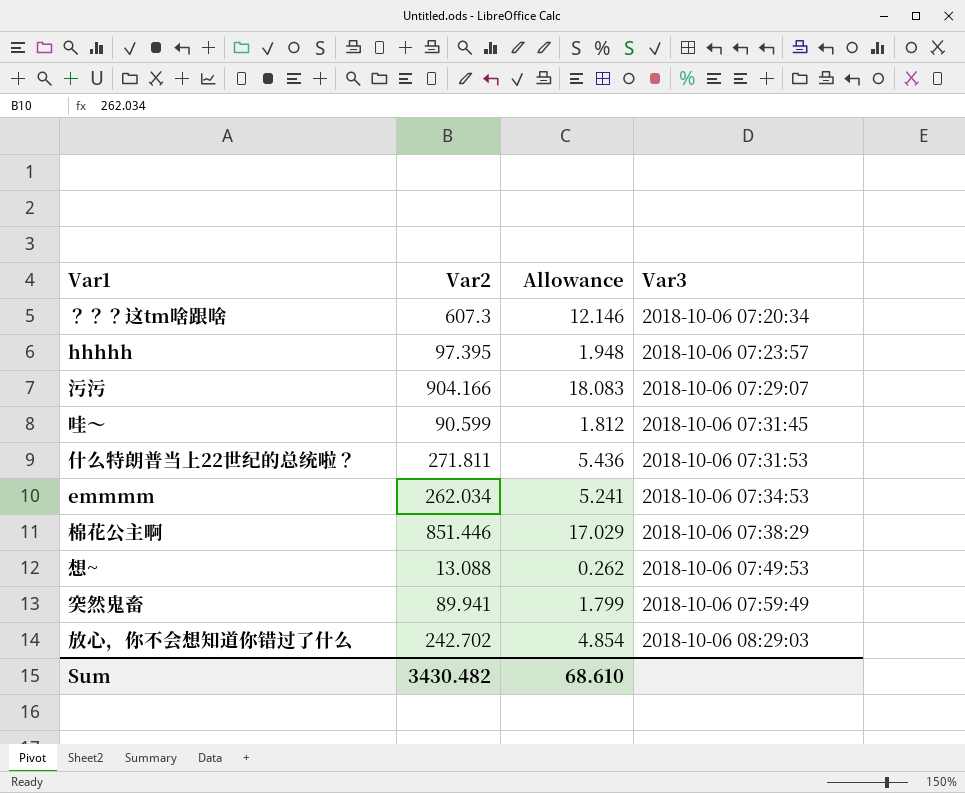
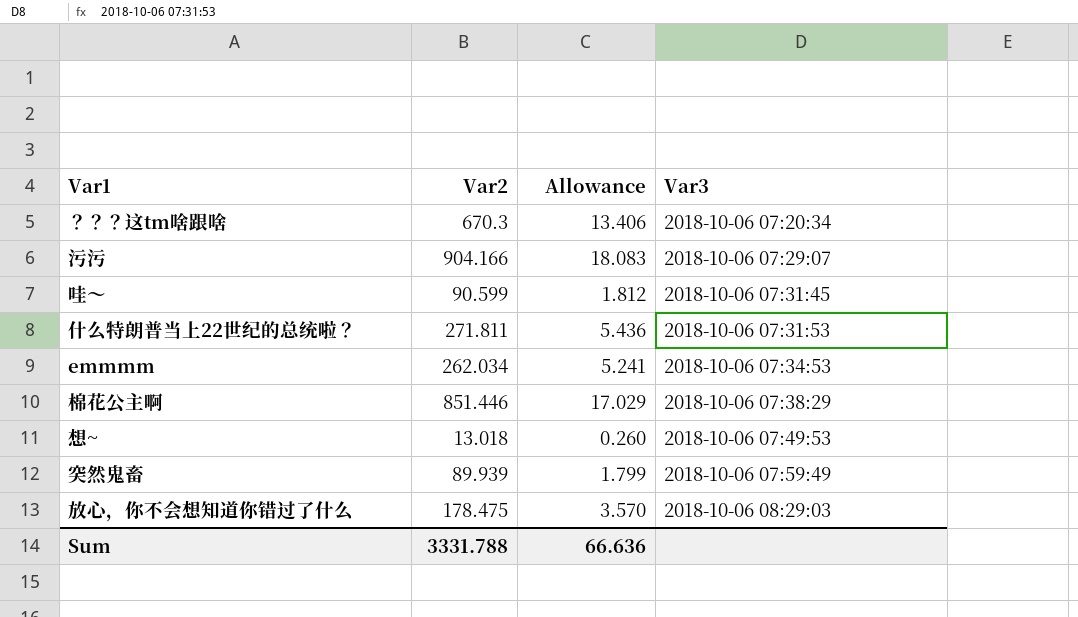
row hhhhh: 97.395 | 1.948 | 2018-10-06 07:23:57 -> none
？？？这tm啥跟啥 | Var2: 607.3 -> 670.3
？？？这tm啥跟啥 | Allowance: 12.146 -> 13.406
想~ | Var2: 13.088 -> 13.018
想~ | Allowance: 0.262 -> 0.260
突然鬼畜 | Var2: 89.941 -> 89.939
放心，你不会想知道你错过了什么 | Var2: 242.702 -> 178.475
放心，你不会想知道你错过了什么 | Allowance: 4.854 -> 3.570
Sum | Var2: 3430.482 -> 3331.788
Sum | Allowance: 68.610 -> 66.636

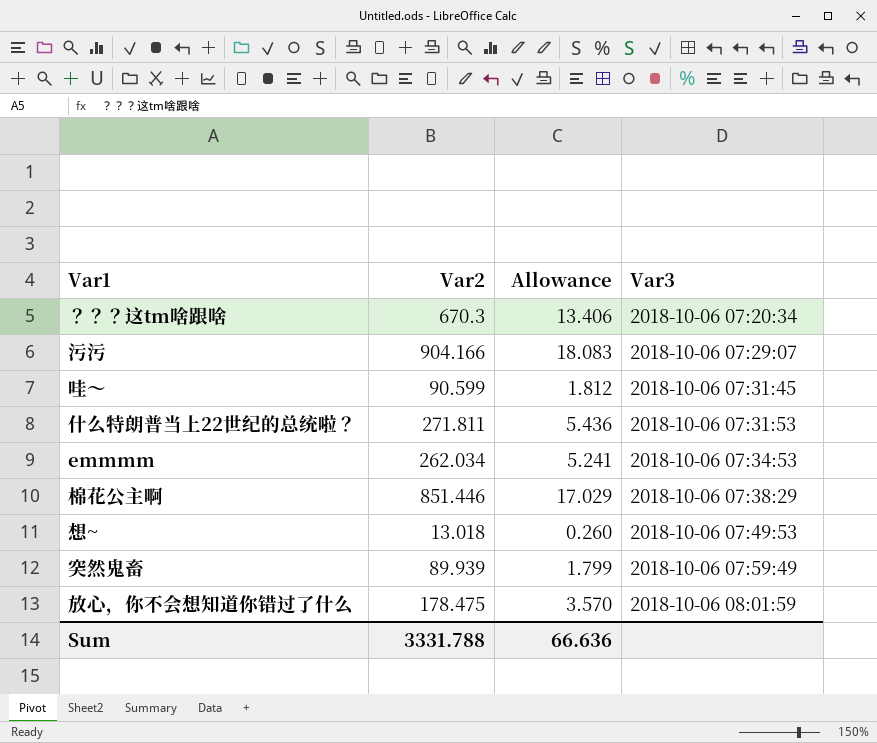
放心，你不会想知道你错过了什么 | Var3: 2018-10-06 08:29:03 -> 2018-10-06 08:01:59

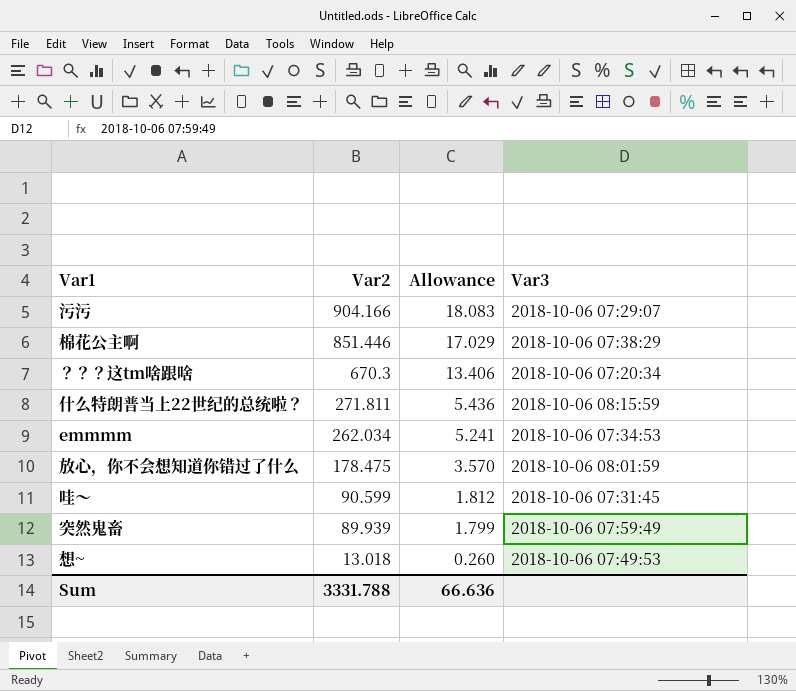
row order: Var3 ascending -> Var2 descending
什么特朗普当上22世纪的总统啦？ | Var3: 2018-10-06 07:31:53 -> 2018-10-06 08:15:59

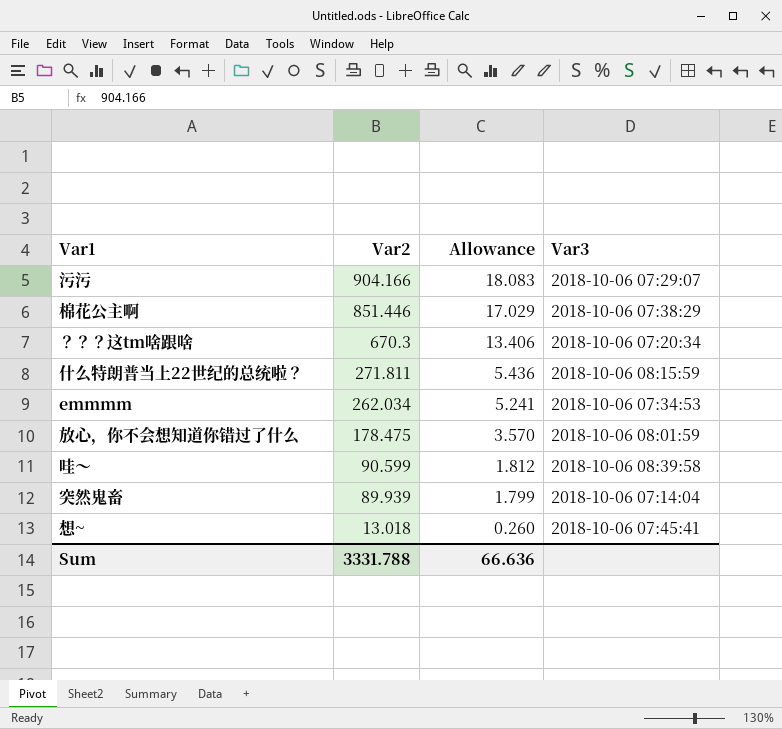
哇～ | Var3: 2018-10-06 07:31:45 -> 2018-10-06 08:39:58
突然鬼畜 | Var3: 2018-10-06 07:59:49 -> 2018-10-06 07:14:04
想~ | Var3: 2018-10-06 07:49:53 -> 2018-10-06 07:45:41

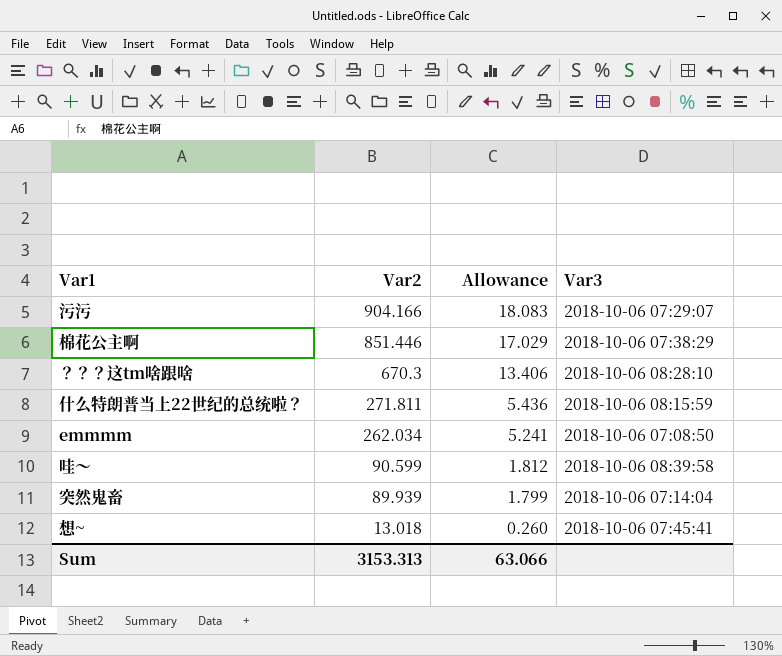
row 放心，你不会想知道你错过了什么: 178.475 | 3.570 | 2018-10-06 08:01:59 -> none
？？？这tm啥跟啥 | Var3: 2018-10-06 07:20:34 -> 2018-10-06 08:28:10
emmmm | Var3: 2018-10-06 07:34:53 -> 2018-10-06 07:08:50
Sum | Var2: 3331.788 -> 3153.313
Sum | Allowance: 66.636 -> 63.066

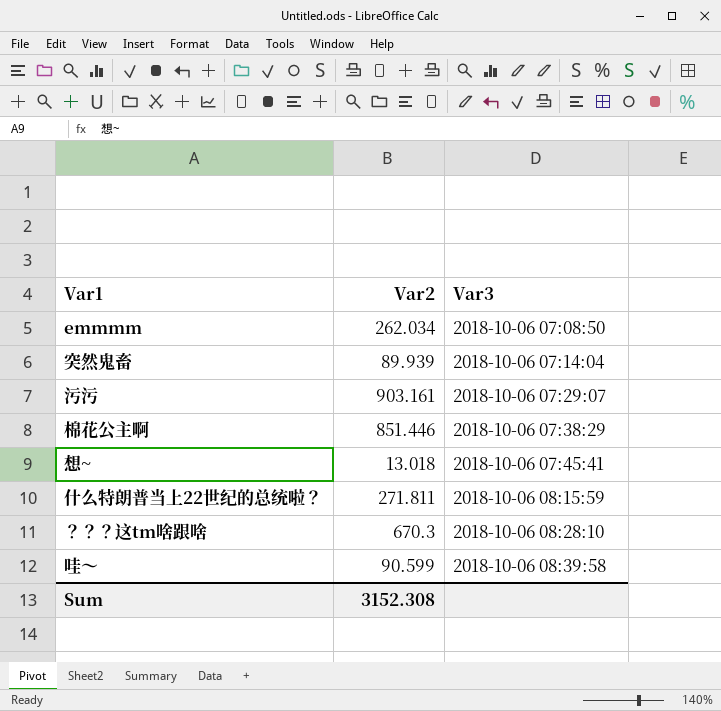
row order: Var2 descending -> Var3 ascending
column Allowance | formula: [Var2] * 0.02 -> none
污污 | Var2: 904.166 -> 903.161
Sum | Var2: 3153.313 -> 3152.308

